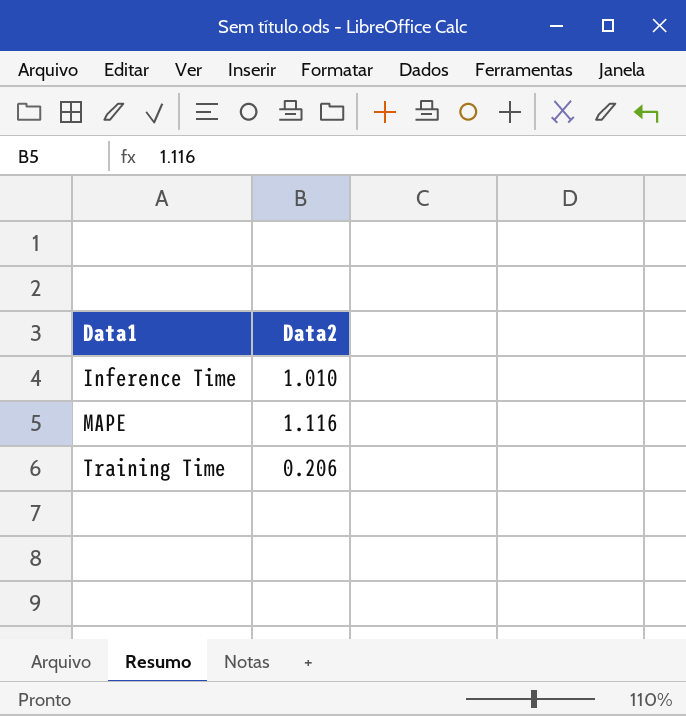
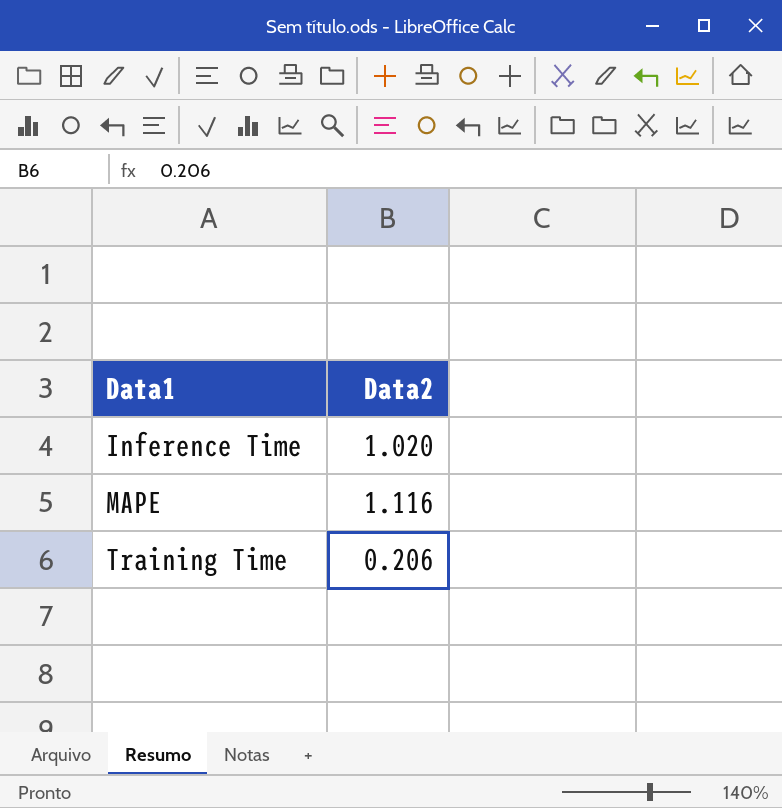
Inference Time | Data2: 1.010 -> 1.020

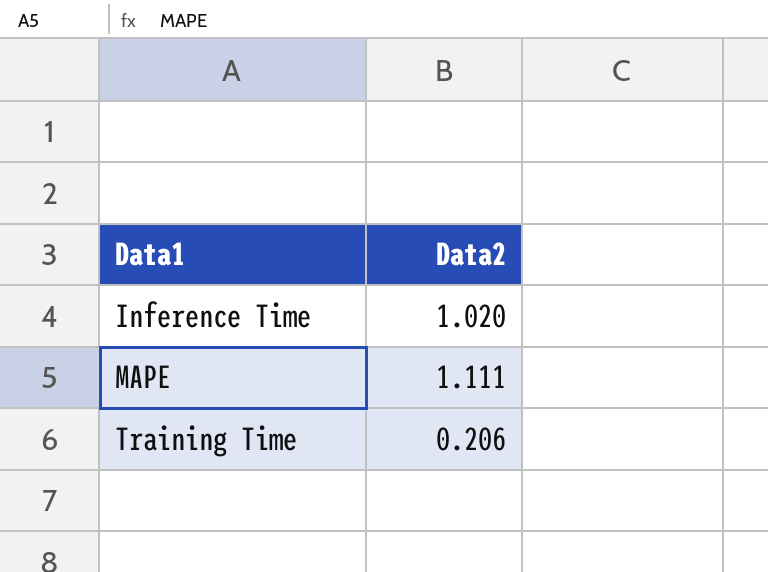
MAPE | Data2: 1.116 -> 1.111

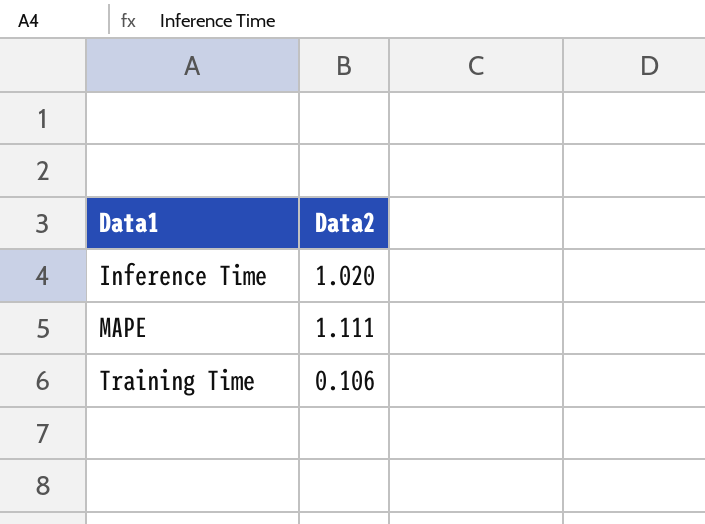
Training Time | Data2: 0.206 -> 0.106

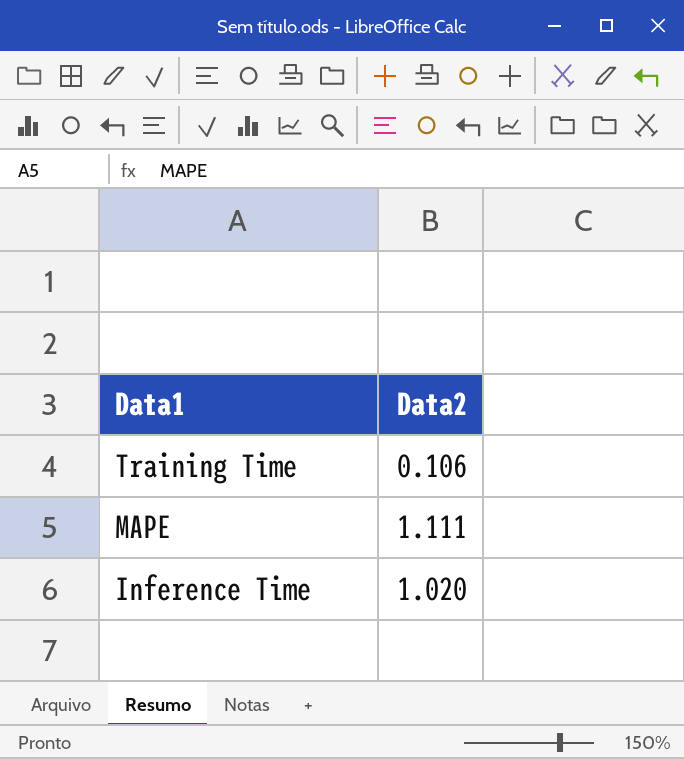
row order: Data1 ascending -> Data1 descending

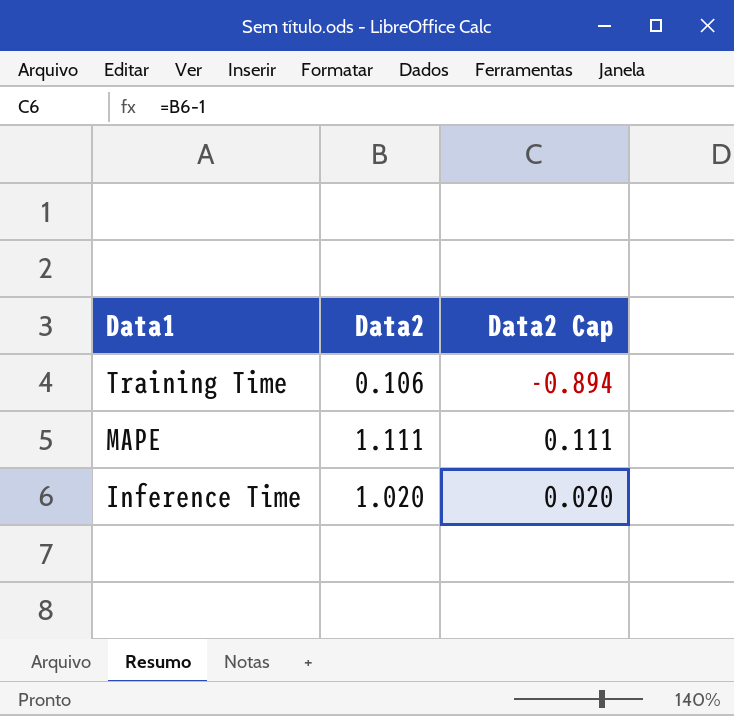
column Data2 Cap | formula: none -> [Data2] - 1

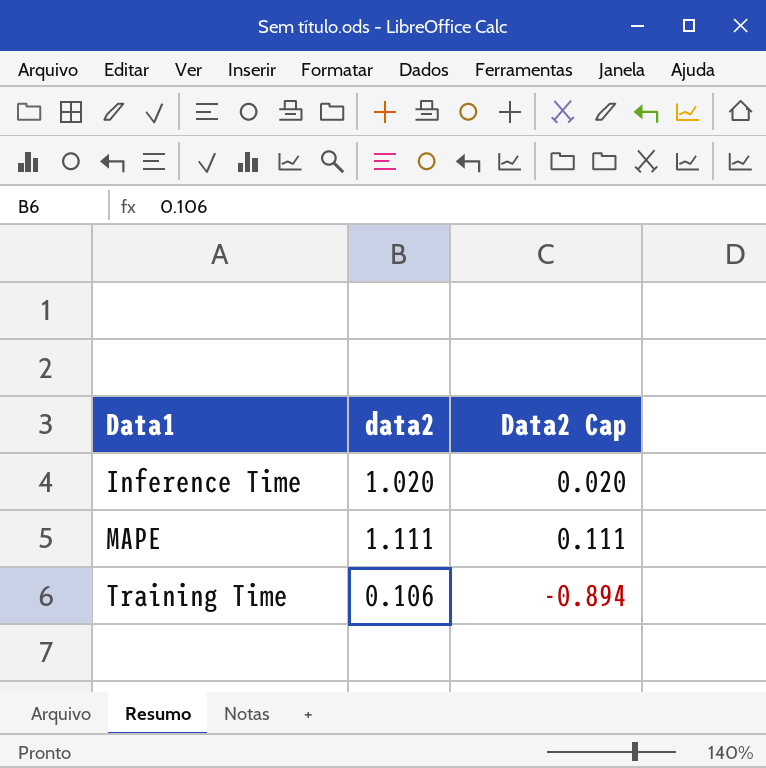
row order: Data1 descending -> Data1 ascending
column name: Data2 -> data2

